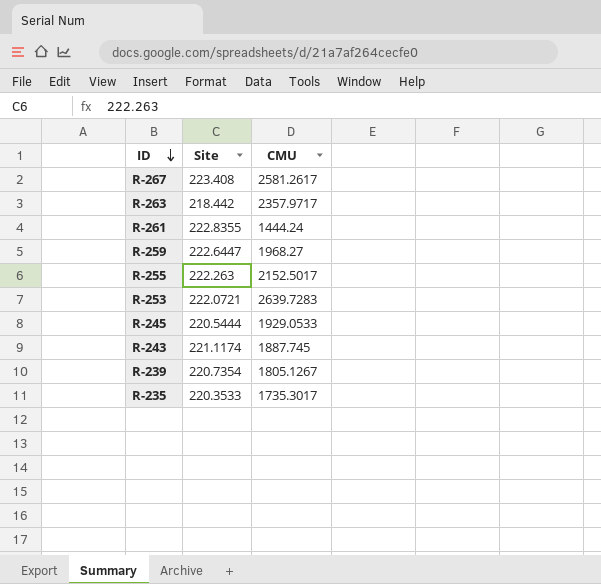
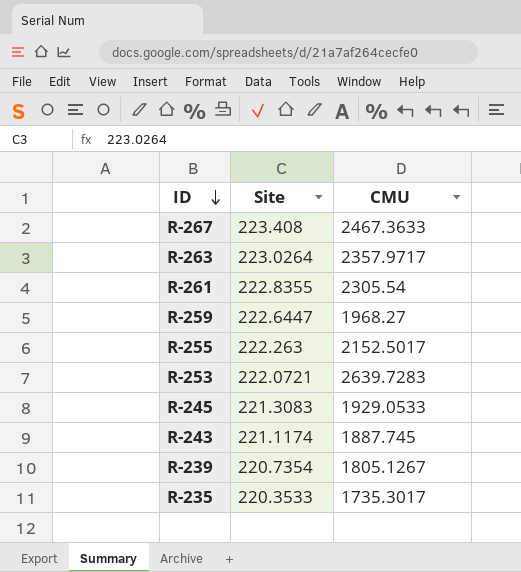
R-267 | CMU: 2581.2617 -> 2467.3633
R-263 | Site: 218.442 -> 223.0264
R-261 | CMU: 1444.24 -> 2305.54
R-245 | Site: 220.5444 -> 221.3083

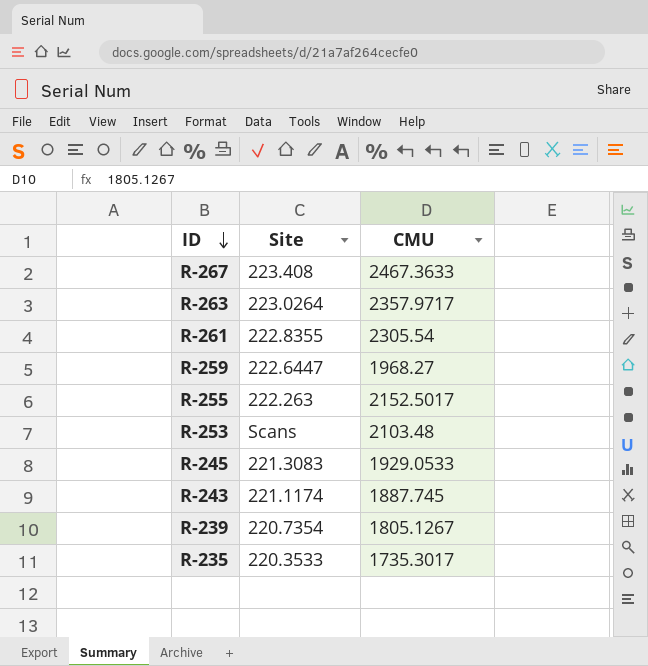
R-253 | Site: 222.0721 -> Scans
R-253 | CMU: 2639.7283 -> 2103.48

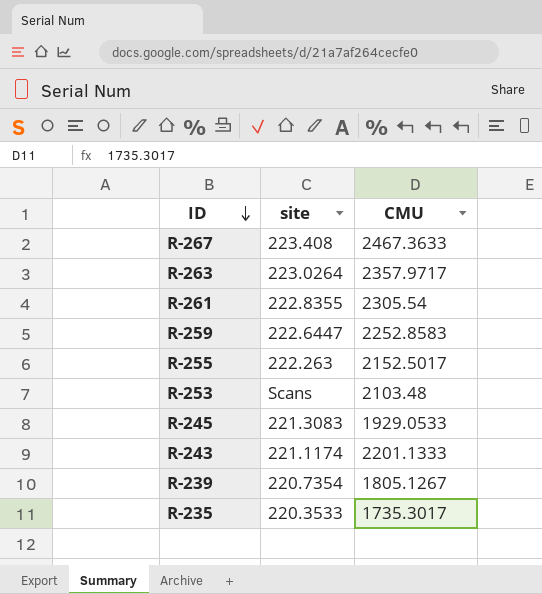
column name: Site -> site
R-259 | CMU: 1968.27 -> 2252.8583
R-243 | CMU: 1887.745 -> 2201.1333

